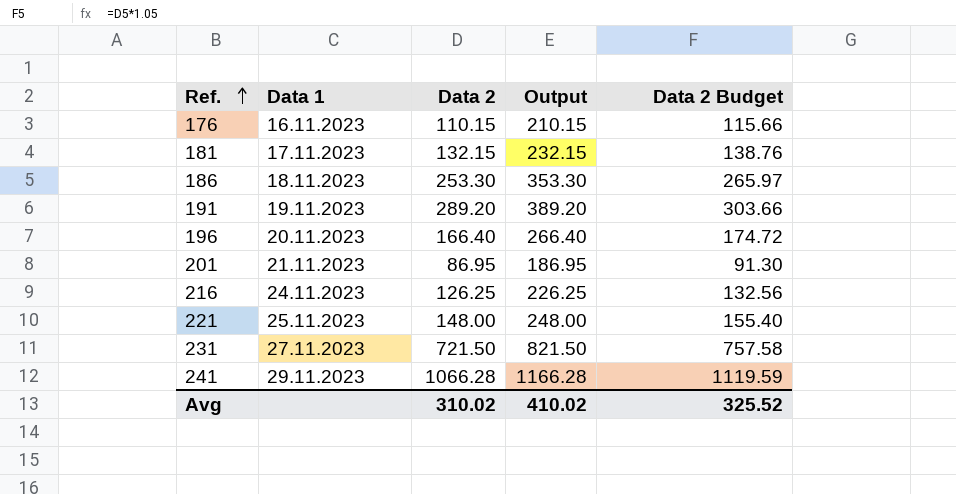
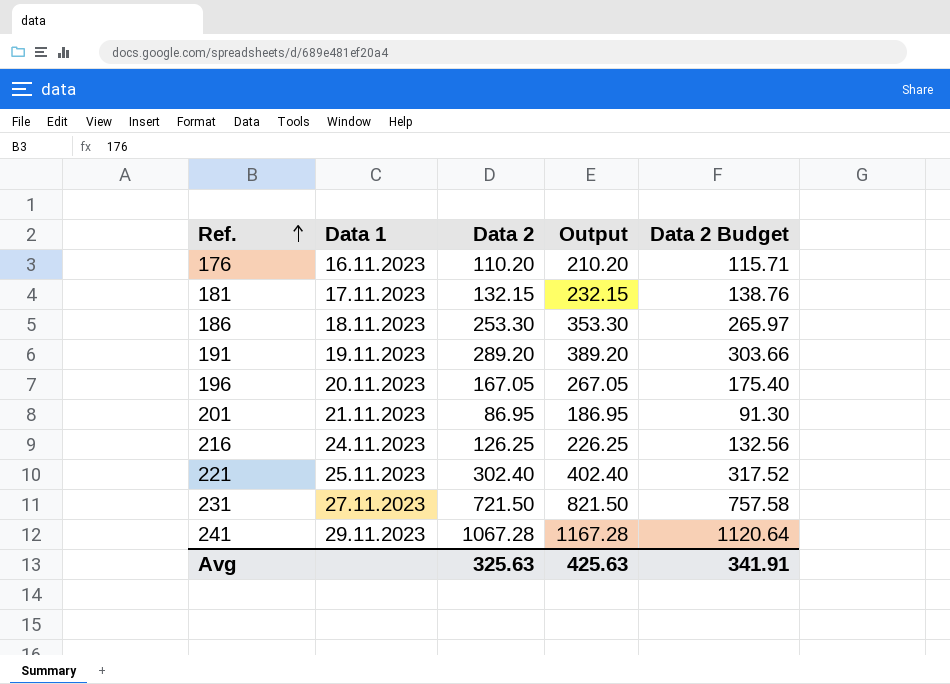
176 | Data 2: 110.15 -> 110.20
176 | Output: 210.15 -> 210.20
176 | Data 2 Budget: 115.66 -> 115.71
196 | Data 2: 166.40 -> 167.05
196 | Output: 266.40 -> 267.05
196 | Data 2 Budget: 174.72 -> 175.40
221 | Data 2: 148.00 -> 302.40
221 | Output: 248.00 -> 402.40
221 | Data 2 Budget: 155.40 -> 317.52
241 | Data 2: 1066.28 -> 1067.28
241 | Output: 1166.28 -> 1167.28
241 | Data 2 Budget: 1119.59 -> 1120.64
Avg | Data 2: 310.02 -> 325.63
Avg | Output: 410.02 -> 425.63
Avg | Data 2 Budget: 325.52 -> 341.91

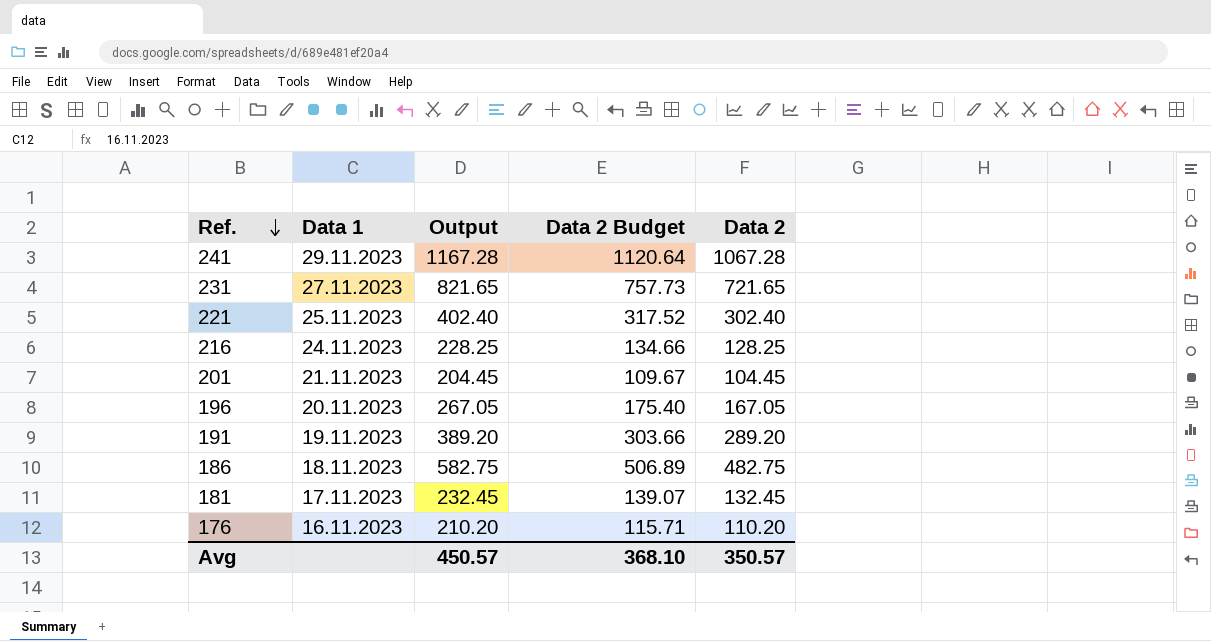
row order: Ref. ascending -> Ref. descending
column Data 2 | position: 3 -> 5
231 | Output: 821.50 -> 821.65
231 | Data 2 Budget: 757.58 -> 757.73
231 | Data 2: 721.50 -> 721.65
216 | Output: 226.25 -> 228.25
216 | Data 2 Budget: 132.56 -> 134.66
216 | Data 2: 126.25 -> 128.25
201 | Output: 186.95 -> 204.45
201 | Data 2 Budget: 91.30 -> 109.67
201 | Data 2: 86.95 -> 104.45
186 | Output: 353.30 -> 582.75
186 | Data 2 Budget: 265.97 -> 506.89
186 | Data 2: 253.30 -> 482.75
181 | Output: 232.15 -> 232.45
181 | Data 2 Budget: 138.76 -> 139.07
181 | Data 2: 132.15 -> 132.45
Avg | Output: 425.63 -> 450.57
Avg | Data 2 Budget: 341.91 -> 368.10
Avg | Data 2: 325.63 -> 350.57

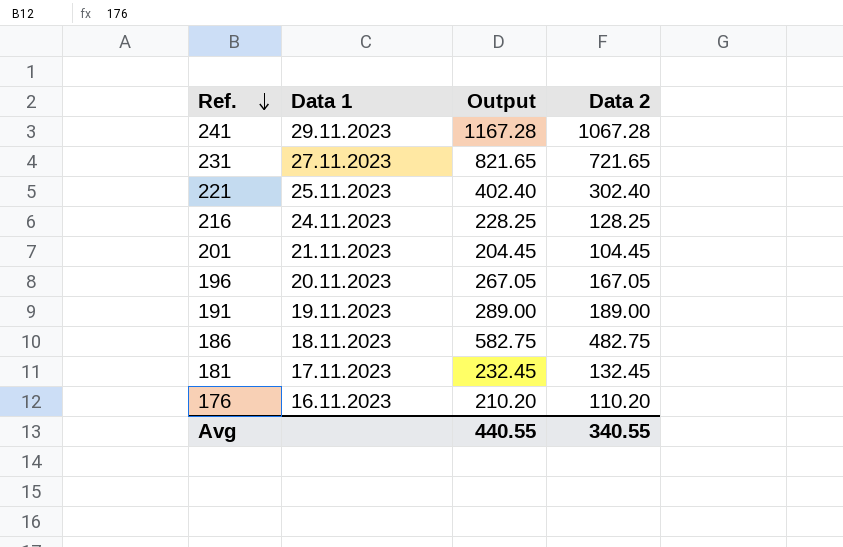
column Data 2 Budget | formula: [Data 2] * 1.05 -> none
191 | Output: 389.20 -> 289.00
191 | Data 2: 289.20 -> 189.00
Avg | Output: 450.57 -> 440.55
Avg | Data 2: 350.57 -> 340.55

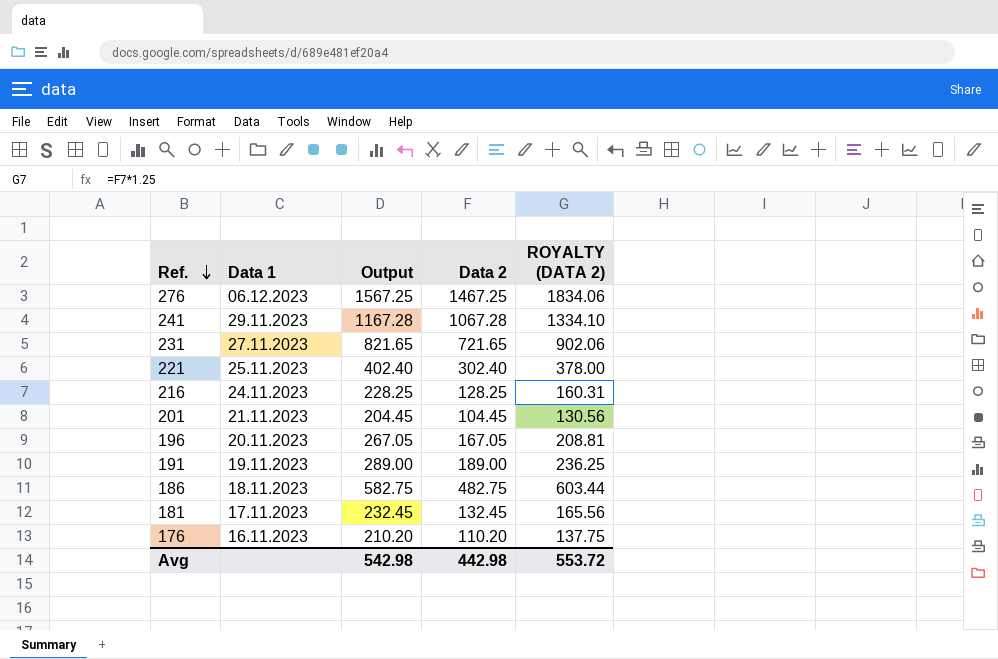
column ROYALTY (DATA 2) | formula: none -> [Data 2] * 1.25
row 276: none -> 06.12.2023 | 1567.25 | 1467.25 | 1834.06
Avg | Output: 440.55 -> 542.98
Avg | Data 2: 340.55 -> 442.98

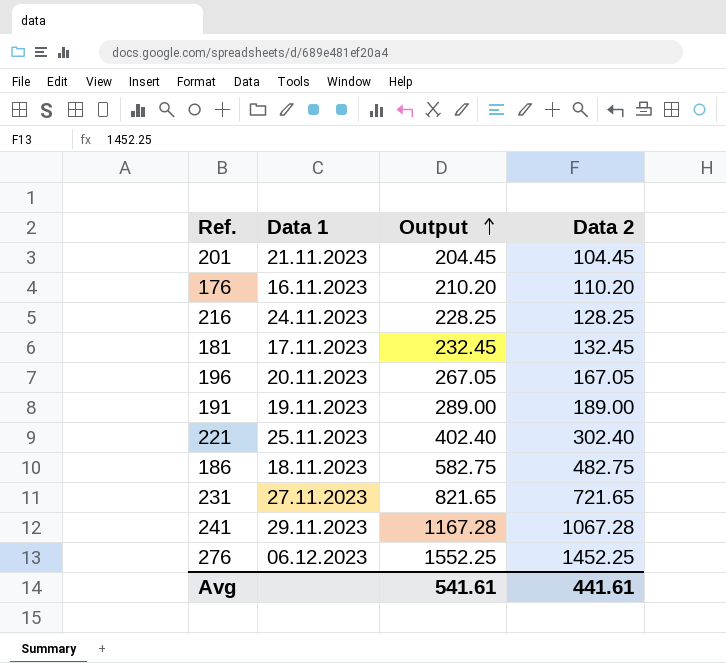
row order: Ref. descending -> Output ascending
column ROYALTY (DATA 2) | formula: [Data 2] * 1.25 -> none
276 | Output: 1567.25 -> 1552.25
276 | Data 2: 1467.25 -> 1452.25
Avg | Output: 542.98 -> 541.61
Avg | Data 2: 442.98 -> 441.61

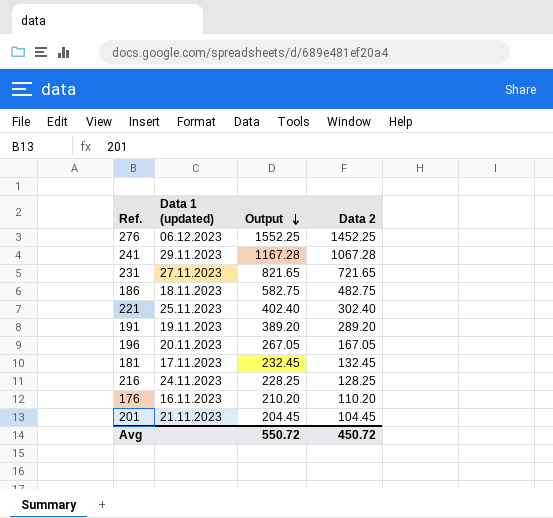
row order: Output ascending -> Output descending
column name: Data 1 -> Data 1 (updated)
191 | Output: 289.00 -> 389.20
191 | Data 2: 189.00 -> 289.20
Avg | Output: 541.61 -> 550.72
Avg | Data 2: 441.61 -> 450.72

